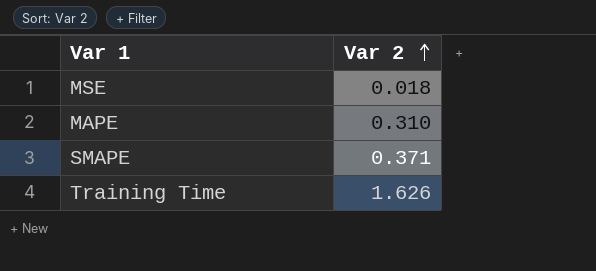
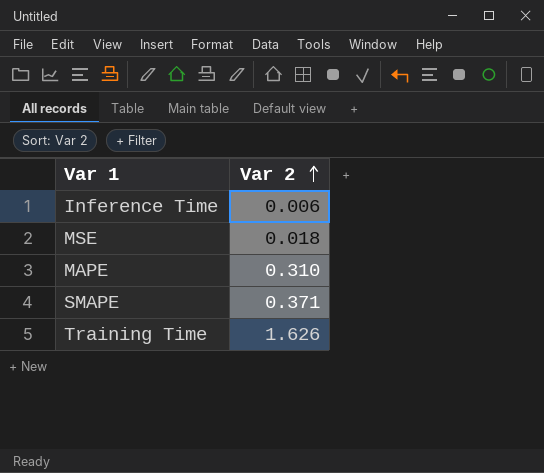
row Inference Time: none -> 0.006

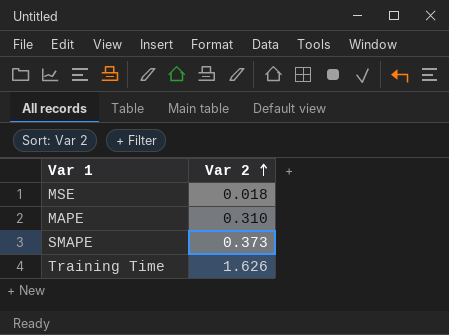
row Inference Time: 0.006 -> none
SMAPE | Var 2: 0.371 -> 0.373

